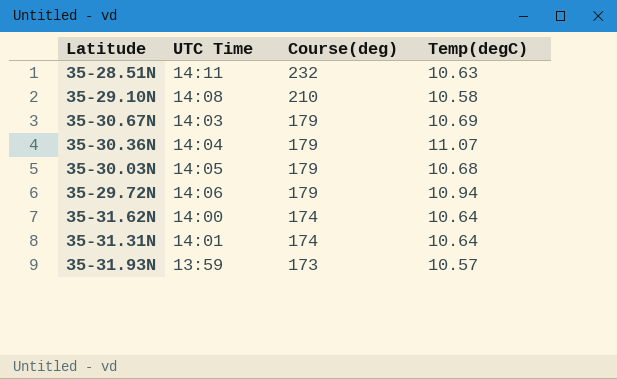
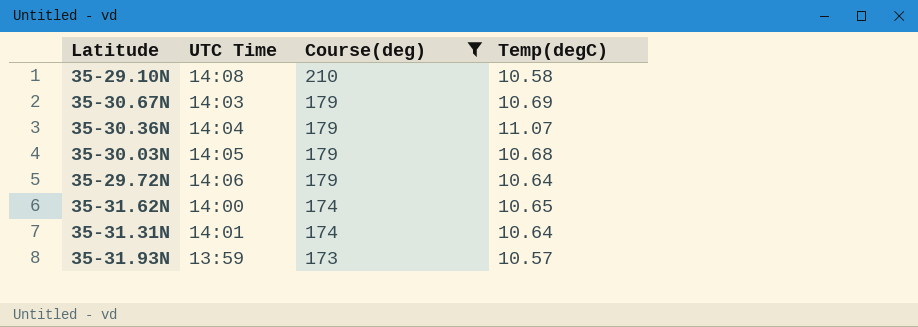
filter: none -> Course(deg) != 232
35-29.72N | Temp(degC): 10.94 -> 10.64
35-31.62N | Temp(degC): 10.64 -> 10.65

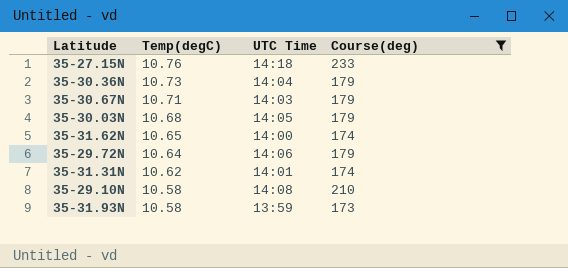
row order: Course(deg) descending -> Temp(degC) descending
column Temp(degC) | position: 4 -> 2
row 35-27.15N: none -> 10.76 | 14:18 | 233
35-30.36N | Temp(degC): 11.07 -> 10.73
35-30.67N | Temp(degC): 10.69 -> 10.71
35-31.31N | Temp(degC): 10.64 -> 10.62
35-31.93N | Temp(degC): 10.57 -> 10.58

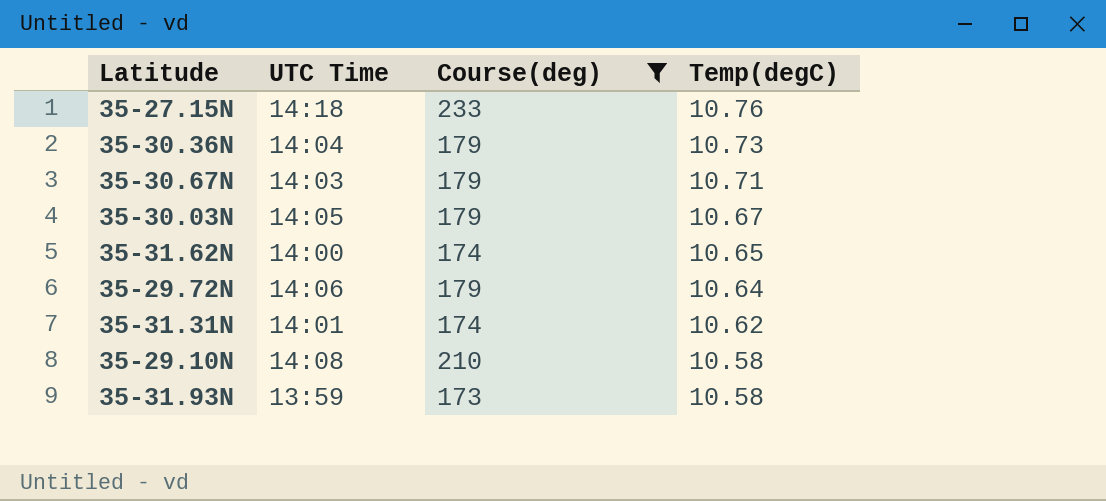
column Temp(degC) | position: 2 -> 4
35-30.03N | Temp(degC): 10.68 -> 10.67

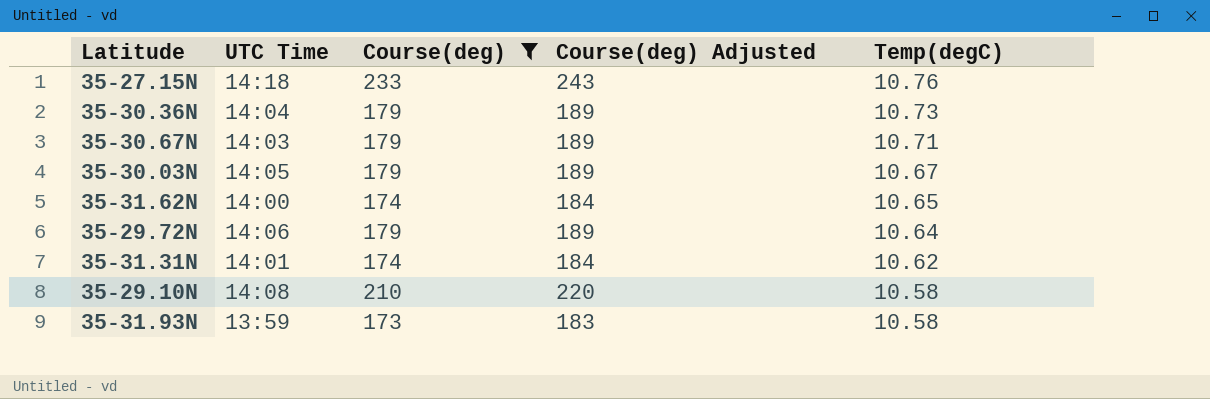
column Course(deg) Adjusted | formula: none -> [Course(deg)] + 10

